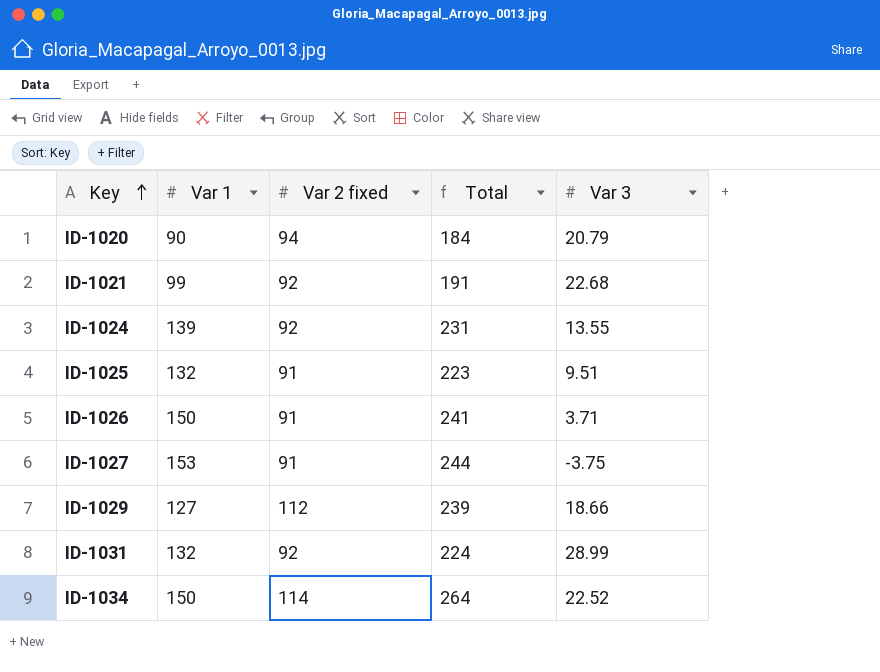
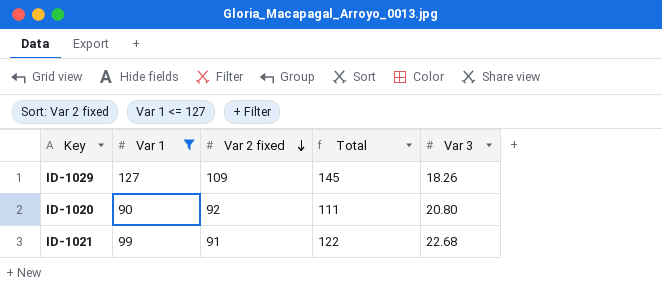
filter: none -> Var 1 <= 127
row order: Key ascending -> Var 2 fixed descending
column Total | formula: [Var 1] + [Var 2 fixed] -> [Var 1] + [Var 3]
ID-1029 | Var 2 fixed: 112 -> 109
ID-1029 | Var 3: 18.66 -> 18.26
ID-1020 | Var 2 fixed: 94 -> 92
ID-1020 | Var 3: 20.79 -> 20.80
ID-1021 | Var 2 fixed: 92 -> 91

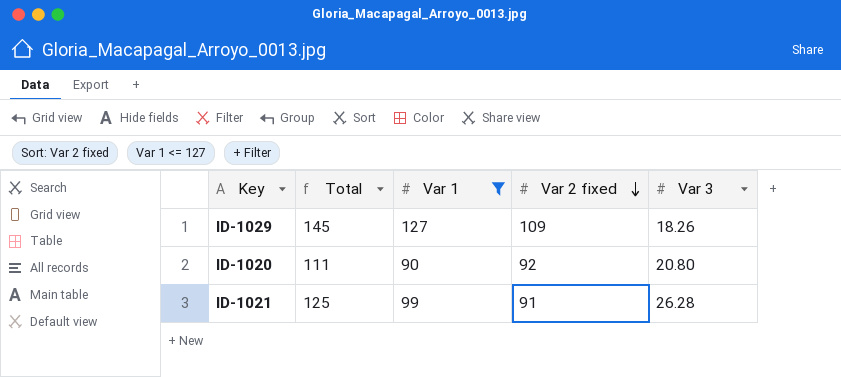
column Total | position: 4 -> 2
ID-1021 | Total: 122 -> 125
ID-1021 | Var 3: 22.68 -> 26.28

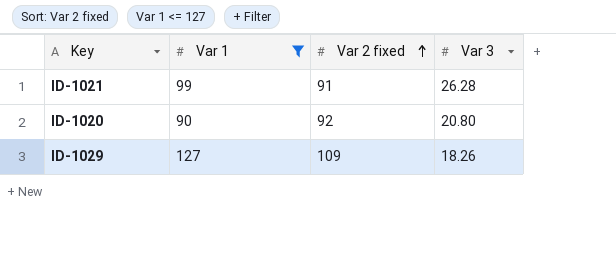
row order: Var 2 fixed descending -> Var 2 fixed ascending
column Total | formula: [Var 1] + [Var 3] -> none

